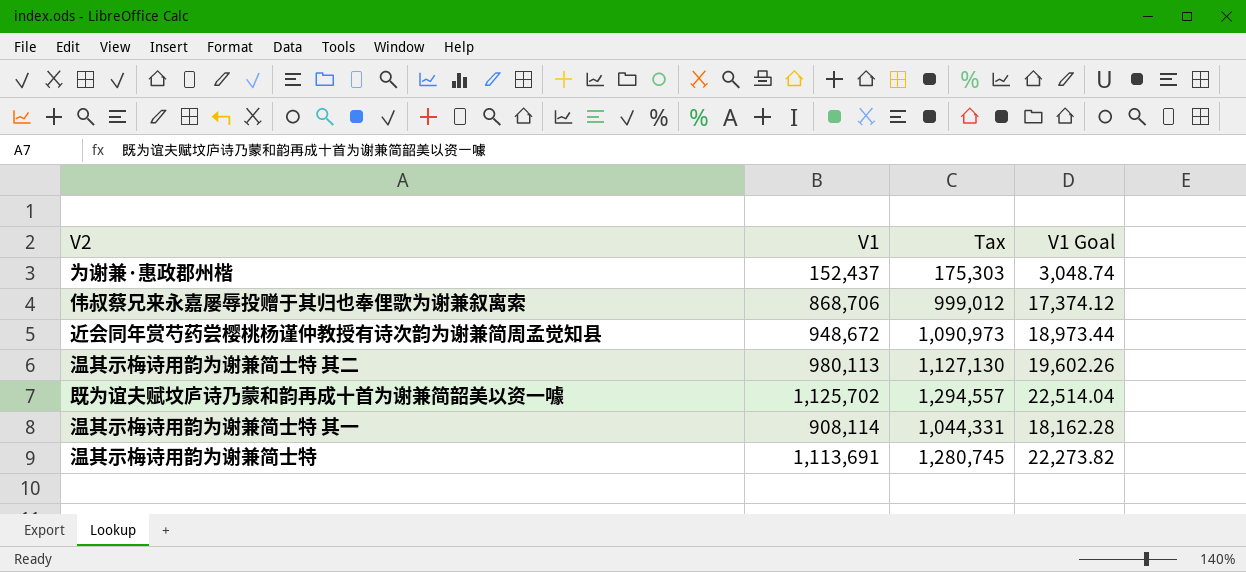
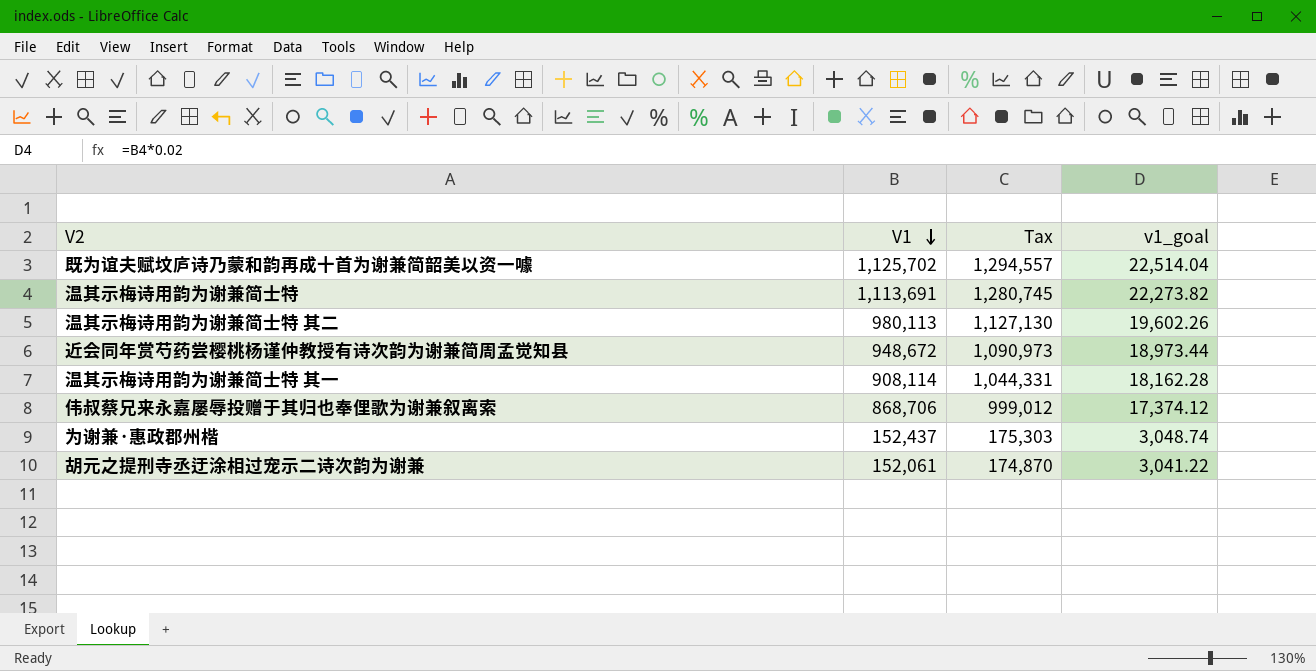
row order: none -> V1 descending
column name: V1 Goal -> v1_goal
row 胡元之提刑寺丞迂涂相过宠示二诗次韵为谢兼: none -> 152,061 | 174,870 | 3,041.22

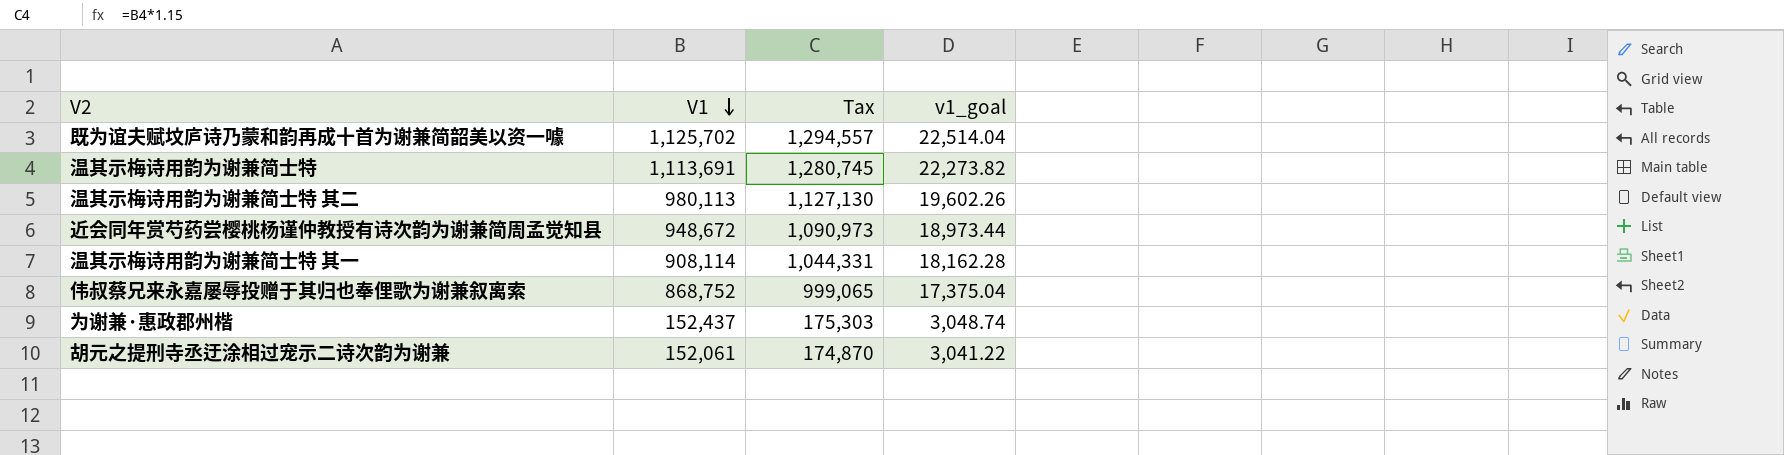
伟叔蔡兄来永嘉屡辱投赠于其归也奉俚歌为谢兼叙离索 | V1: 868,706 -> 868,752
伟叔蔡兄来永嘉屡辱投赠于其归也奉俚歌为谢兼叙离索 | Tax: 999,012 -> 999,065
伟叔蔡兄来永嘉屡辱投赠于其归也奉俚歌为谢兼叙离索 | v1_goal: 17,374.12 -> 17,375.04

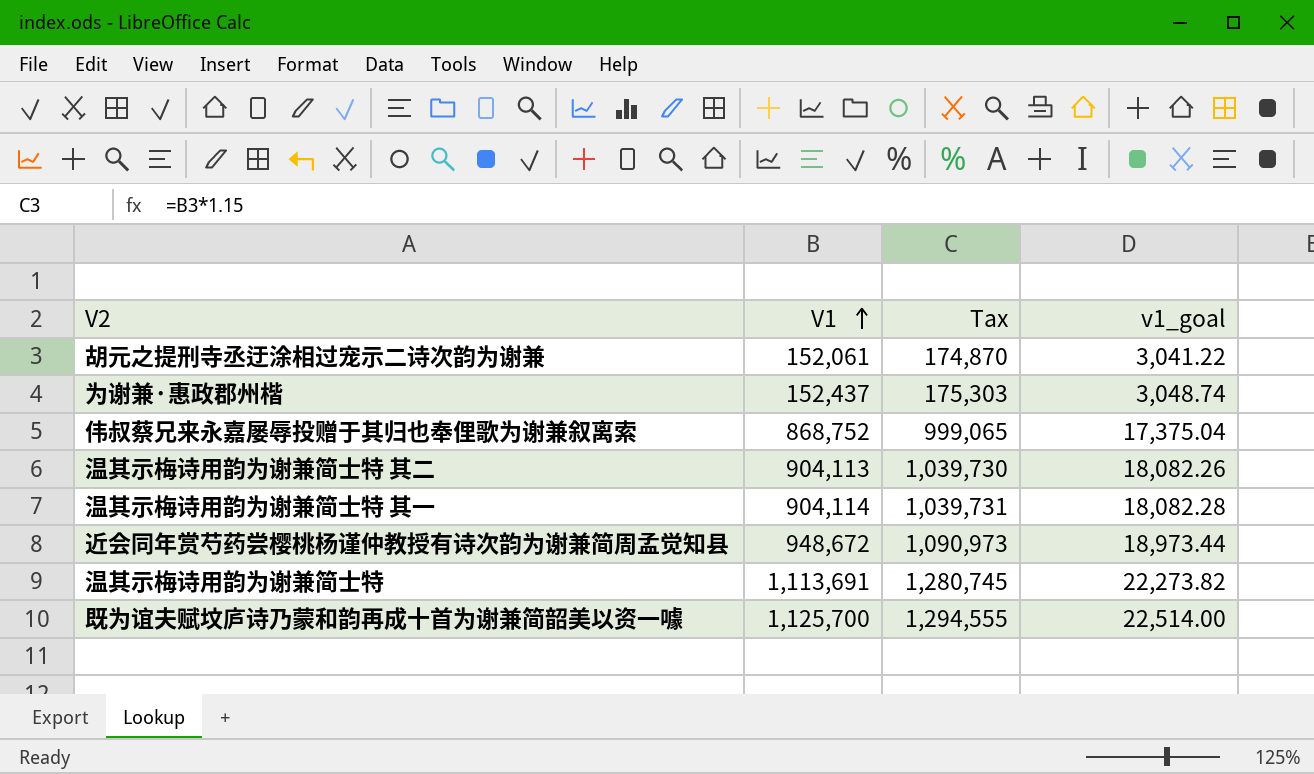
row order: V1 descending -> V1 ascending
温其示梅诗用韵为谢兼简士特 其二 | V1: 980,113 -> 904,113
温其示梅诗用韵为谢兼简士特 其二 | Tax: 1,127,130 -> 1,039,730
温其示梅诗用韵为谢兼简士特 其二 | v1_goal: 19,602.26 -> 18,082.26
温其示梅诗用韵为谢兼简士特 其一 | V1: 908,114 -> 904,114
温其示梅诗用韵为谢兼简士特 其一 | Tax: 1,044,331 -> 1,039,731
温其示梅诗用韵为谢兼简士特 其一 | v1_goal: 18,162.28 -> 18,082.28
既为谊夫赋坟庐诗乃蒙和韵再成十首为谢兼简韶美以资一噱 | V1: 1,125,702 -> 1,125,700
既为谊夫赋坟庐诗乃蒙和韵再成十首为谢兼简韶美以资一噱 | Tax: 1,294,557 -> 1,294,555
既为谊夫赋坟庐诗乃蒙和韵再成十首为谢兼简韶美以资一噱 | v1_goal: 22,514.04 -> 22,514.00

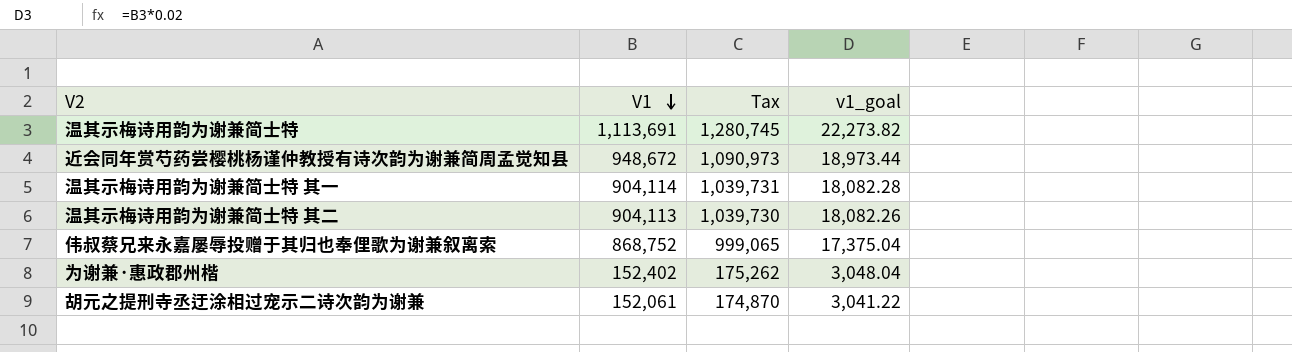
row order: V1 ascending -> V1 descending
row 既为谊夫赋坟庐诗乃蒙和韵再成十首为谢兼简韶美以资一噱: 1,125,700 | 1,294,555 | 22,514.00 -> none
为谢兼·惠政郡州楷 | V1: 152,437 -> 152,402
为谢兼·惠政郡州楷 | Tax: 175,303 -> 175,262
为谢兼·惠政郡州楷 | v1_goal: 3,048.74 -> 3,048.04

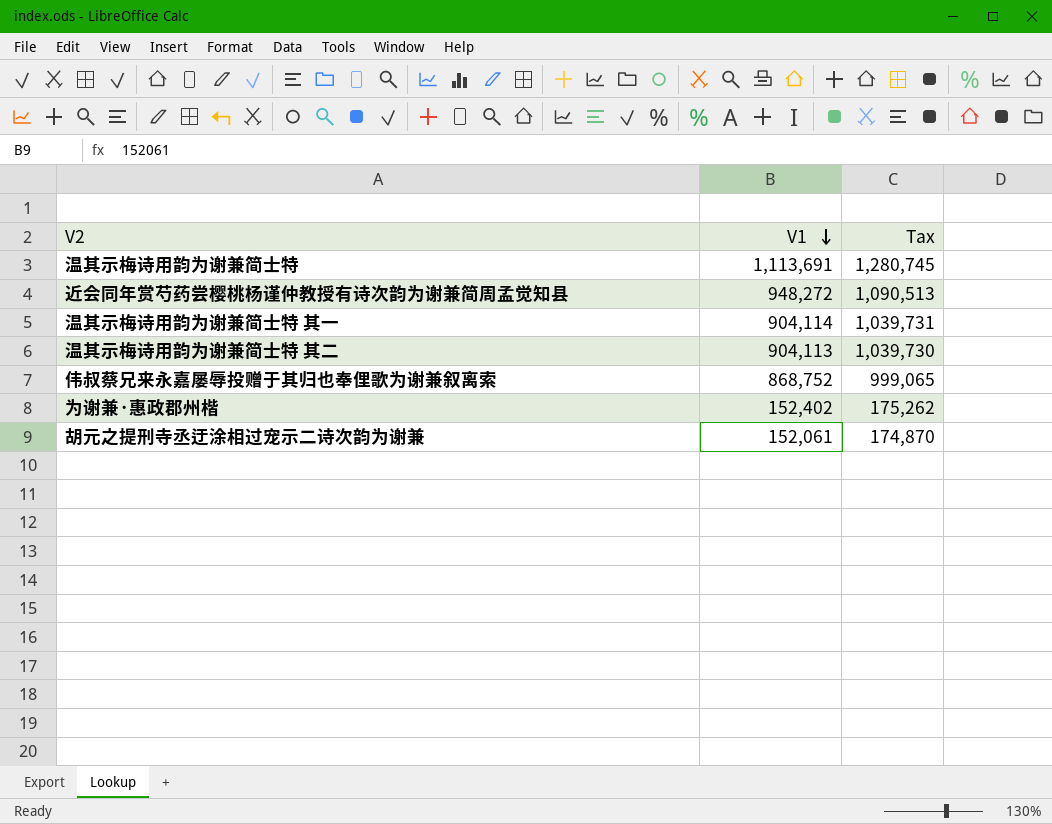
column v1_goal | formula: [V1] * 0.02 -> none
近会同年赏芍药尝樱桃杨谨仲教授有诗次韵为谢兼简周孟觉知县 | V1: 948,672 -> 948,272
近会同年赏芍药尝樱桃杨谨仲教授有诗次韵为谢兼简周孟觉知县 | Tax: 1,090,973 -> 1,090,513

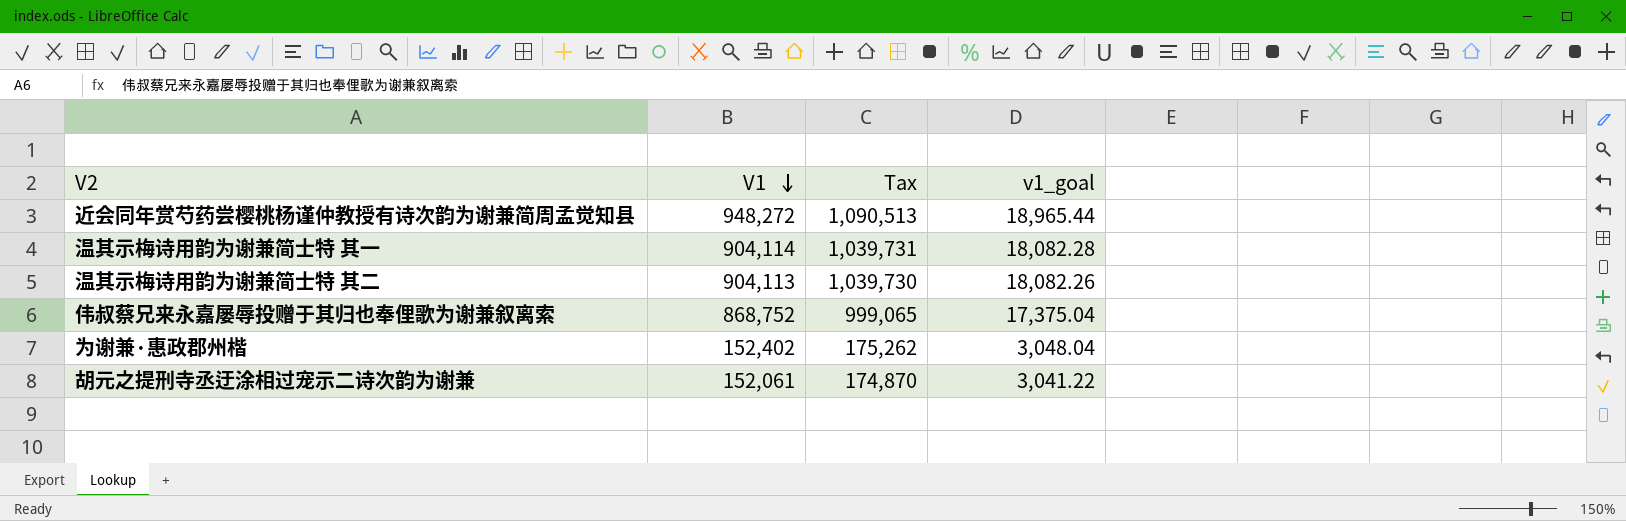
column v1_goal | formula: none -> [V1] * 0.02
row 温其示梅诗用韵为谢兼简士特: 1,113,691 | 1,280,745 -> none

